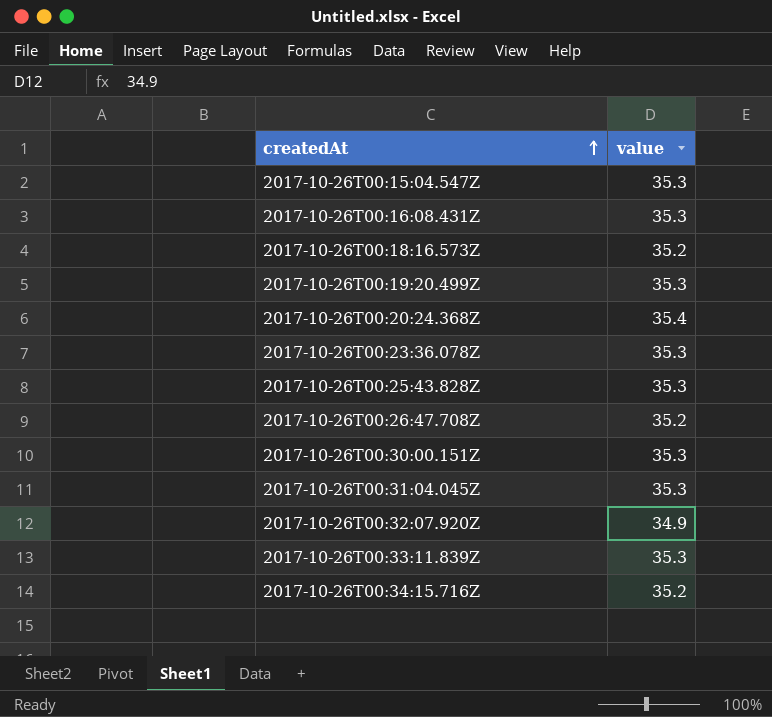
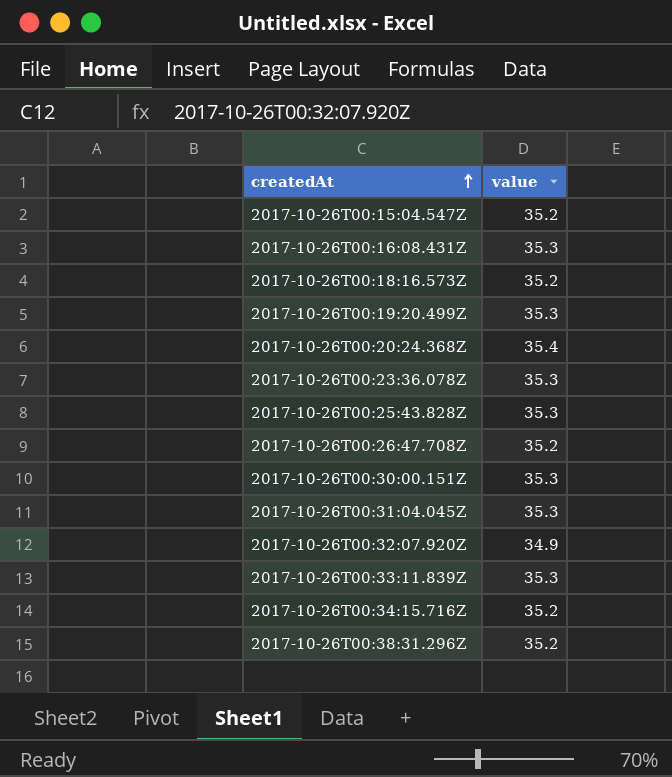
2017-10-26T00:15:04.547Z | value: 35.3 -> 35.2
row 2017-10-26T00:38:31.296Z: none -> 35.2

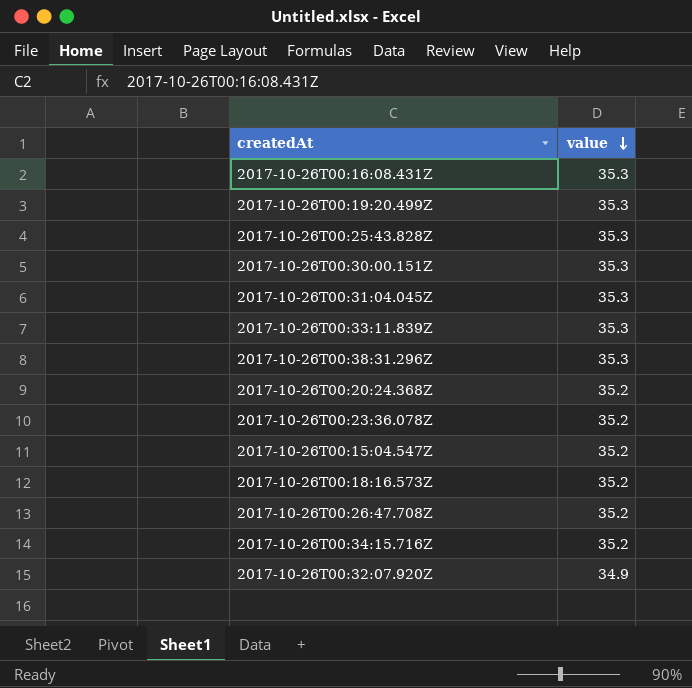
row order: createdAt ascending -> value descending
2017-10-26T00:38:31.296Z | value: 35.2 -> 35.3
2017-10-26T00:20:24.368Z | value: 35.4 -> 35.2
2017-10-26T00:23:36.078Z | value: 35.3 -> 35.2

